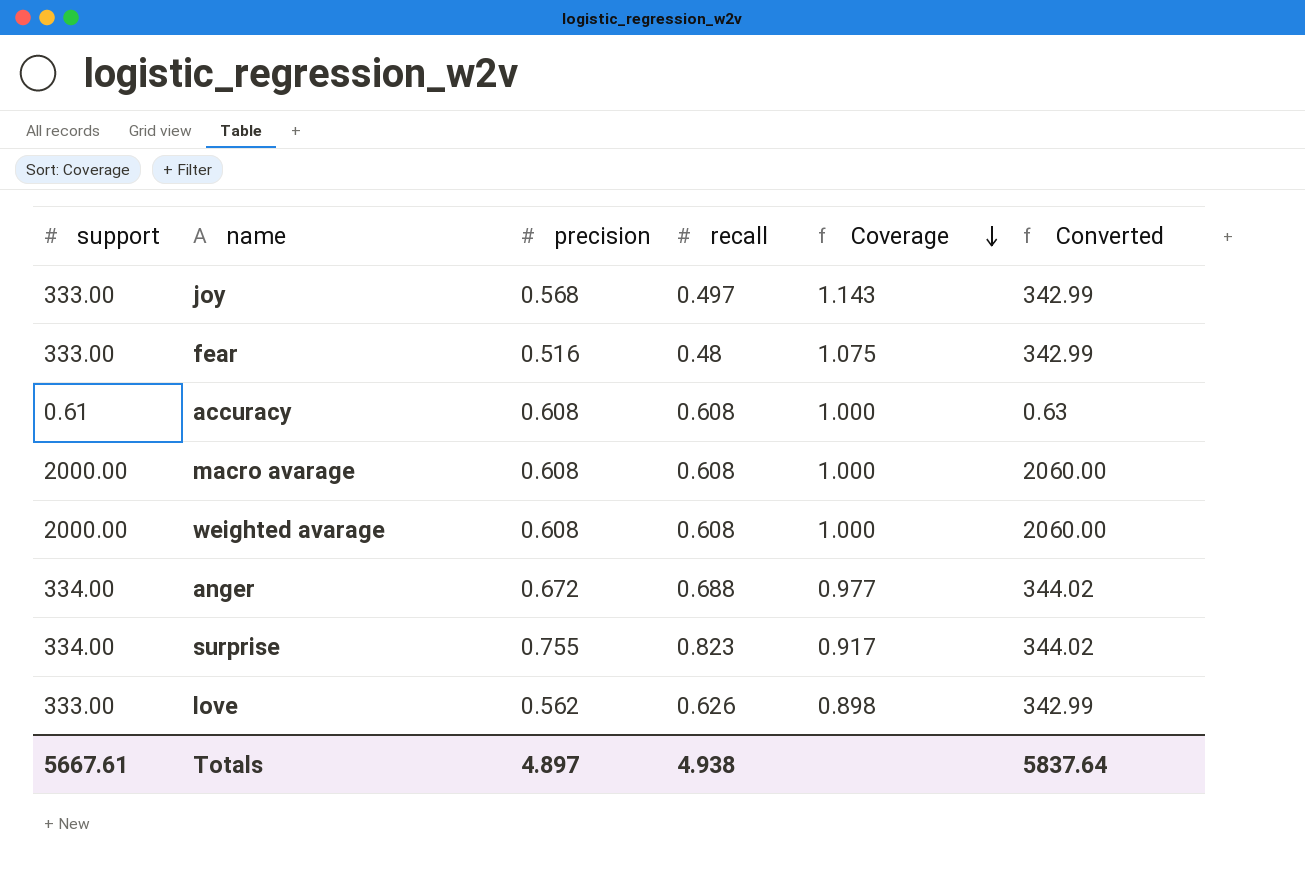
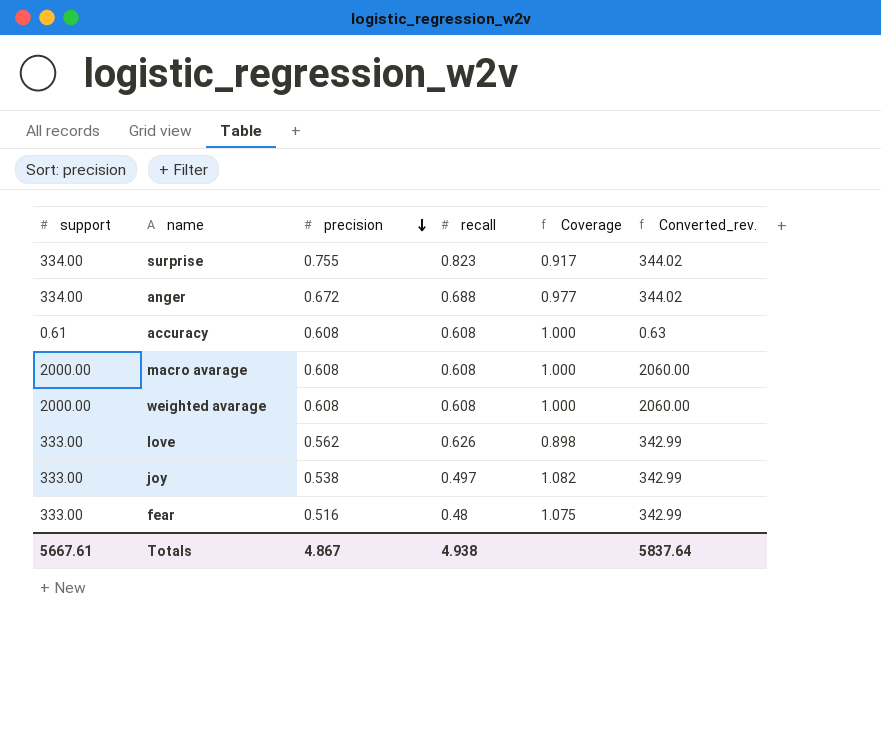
row order: Coverage descending -> precision descending
column name: Converted -> Converted_rev.
joy | precision: 0.568 -> 0.538
joy | Coverage: 1.143 -> 1.082
Totals | precision: 4.897 -> 4.867

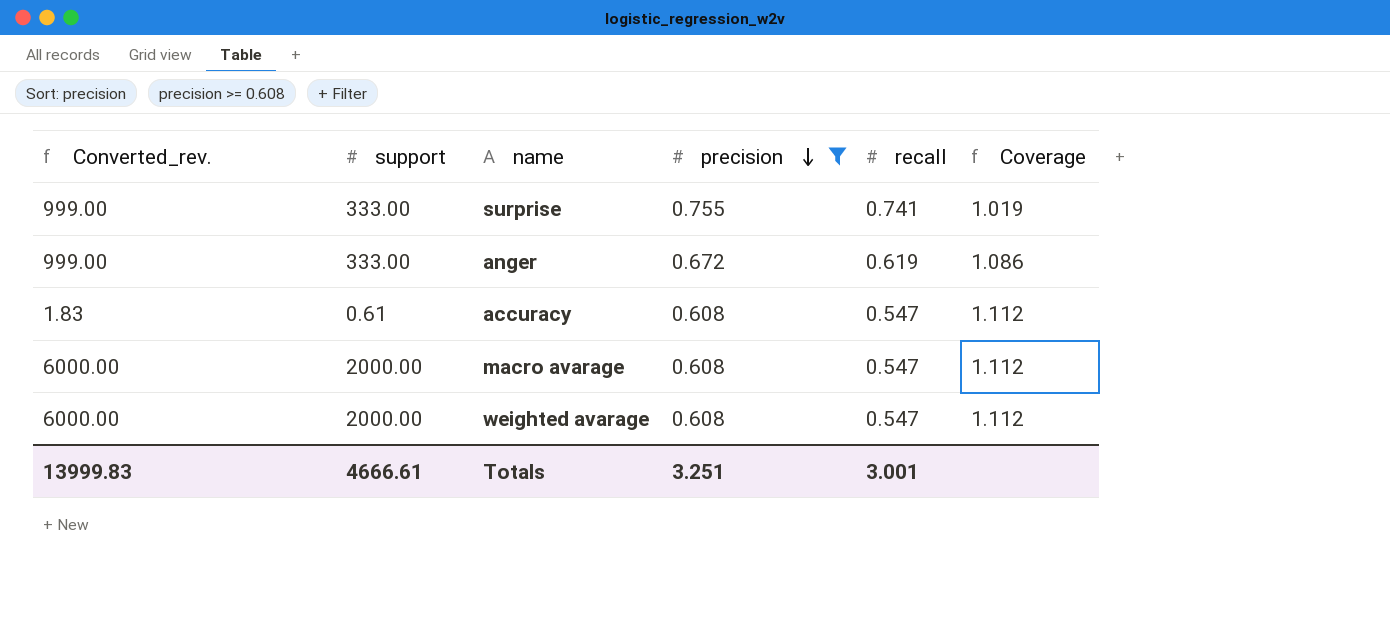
filter: none -> precision >= 0.608
column Converted_rev. | formula: [support] * 1.03 -> [support] * 3
column Converted_rev. | position: 6 -> 1
surprise | support: 334.00 -> 333.00
surprise | recall: 0.823 -> 0.741
surprise | Coverage: 0.917 -> 1.019
anger | support: 334.00 -> 333.00
anger | recall: 0.688 -> 0.619
anger | Coverage: 0.977 -> 1.086
accuracy | recall: 0.608 -> 0.547
accuracy | Coverage: 1.000 -> 1.112
macro avarage | recall: 0.608 -> 0.547
macro avarage | Coverage: 1.000 -> 1.112
weighted avarage | recall: 0.608 -> 0.547
weighted avarage | Coverage: 1.000 -> 1.112
Totals | Converted_rev.: 5837.64 -> 13999.83
Totals | support: 5667.61 -> 4666.61
Totals | precision: 4.867 -> 3.251
Totals | recall: 4.938 -> 3.001

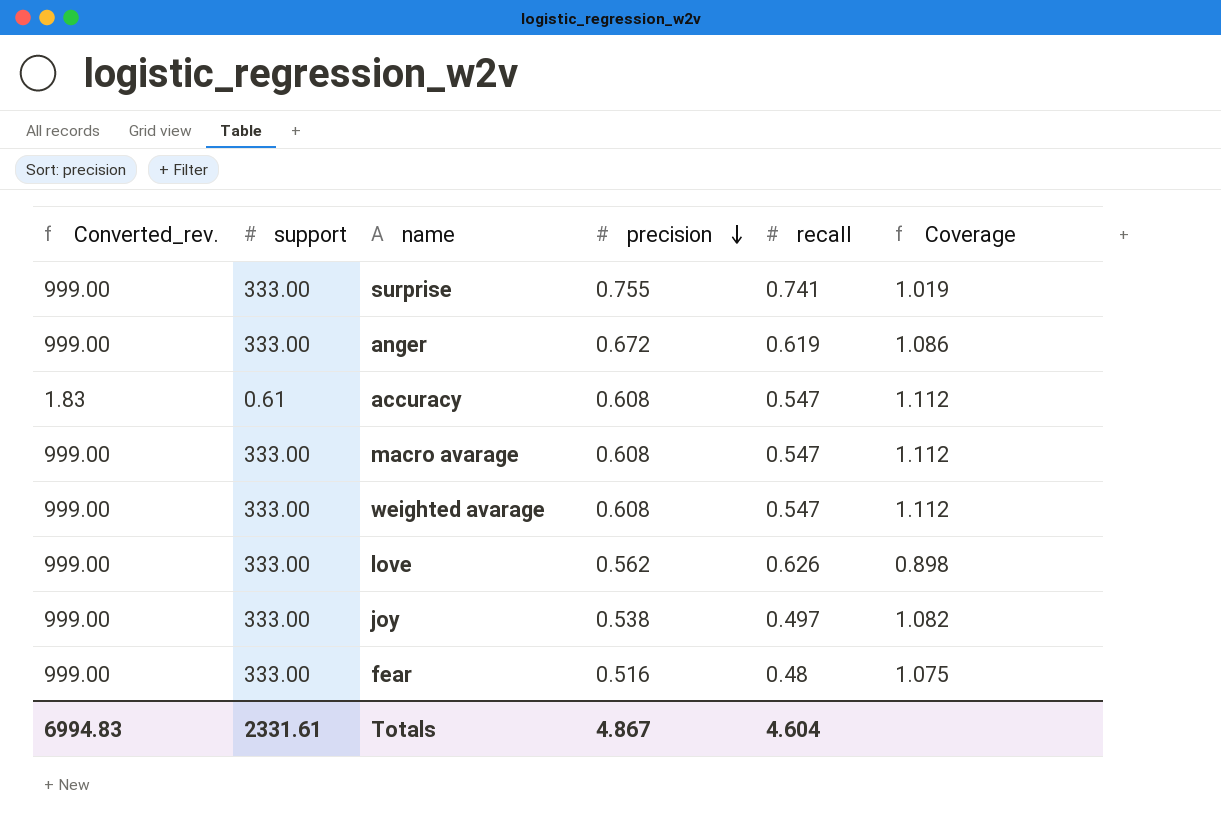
filter: precision >= 0.608 -> none
macro avarage | Converted_rev.: 6000.00 -> 999.00
macro avarage | support: 2000.00 -> 333.00
weighted avarage | Converted_rev.: 6000.00 -> 999.00
weighted avarage | support: 2000.00 -> 333.00
Totals | Converted_rev.: 13999.83 -> 6994.83
Totals | support: 4666.61 -> 2331.61
Totals | precision: 3.251 -> 4.867
Totals | recall: 3.001 -> 4.604

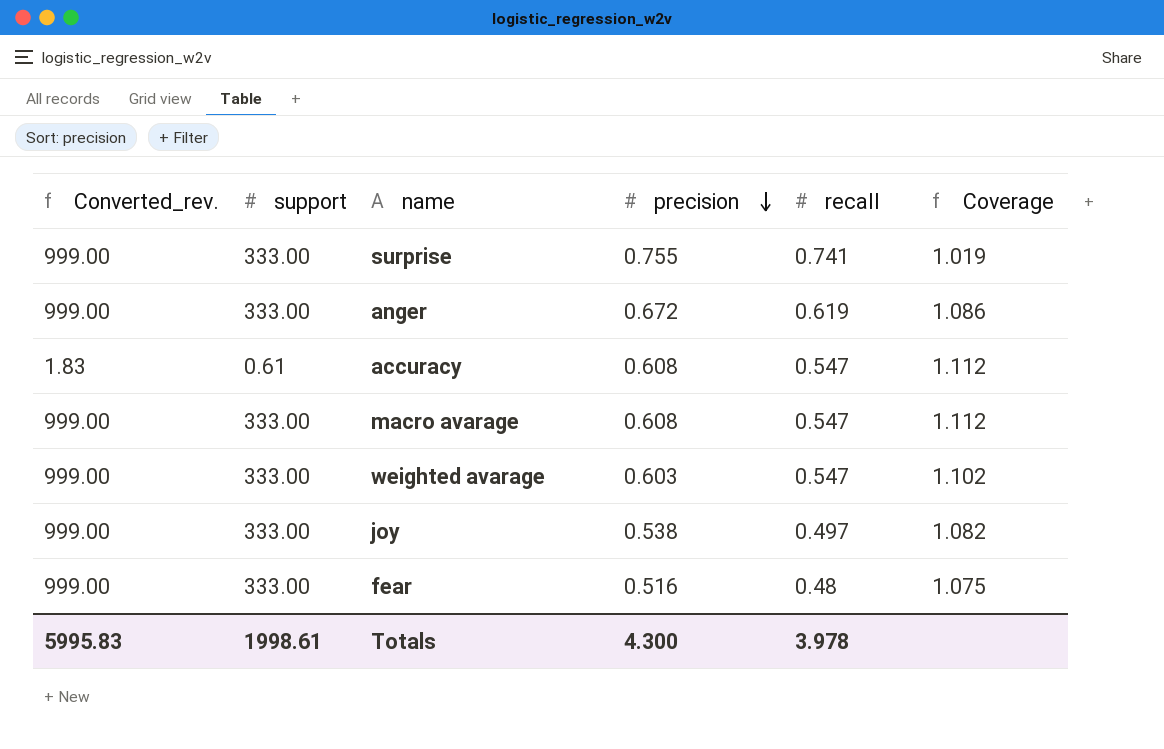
row love: 999.00 | 333.00 | 0.562 | 0.626 | 0.898 -> none
weighted avarage | precision: 0.608 -> 0.603
weighted avarage | Coverage: 1.112 -> 1.102
Totals | Converted_rev.: 6994.83 -> 5995.83
Totals | support: 2331.61 -> 1998.61
Totals | precision: 4.867 -> 4.300
Totals | recall: 4.604 -> 3.978

